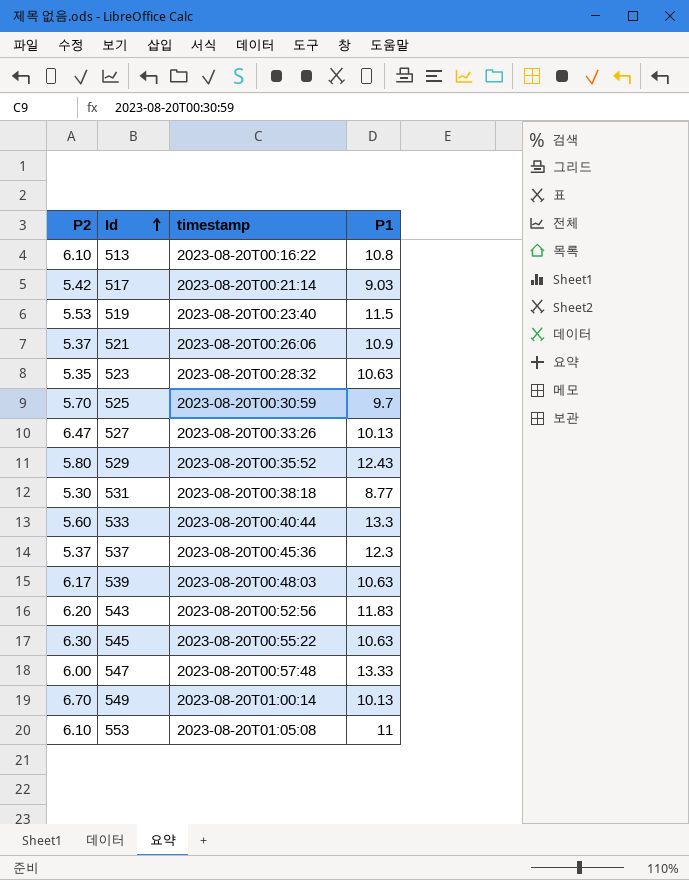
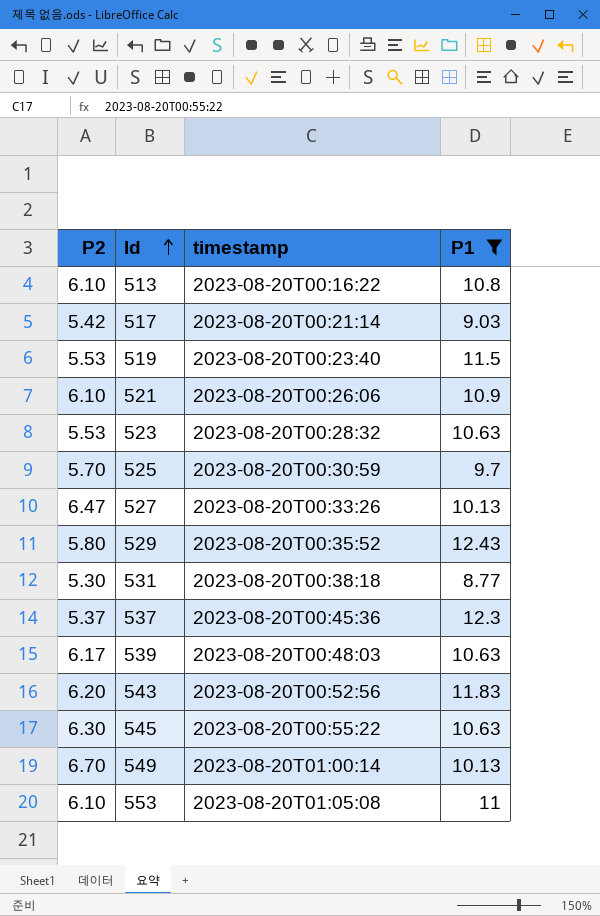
filter: none -> P1 <= 12.43
521 | P2: 5.37 -> 6.10
523 | P2: 5.35 -> 5.53

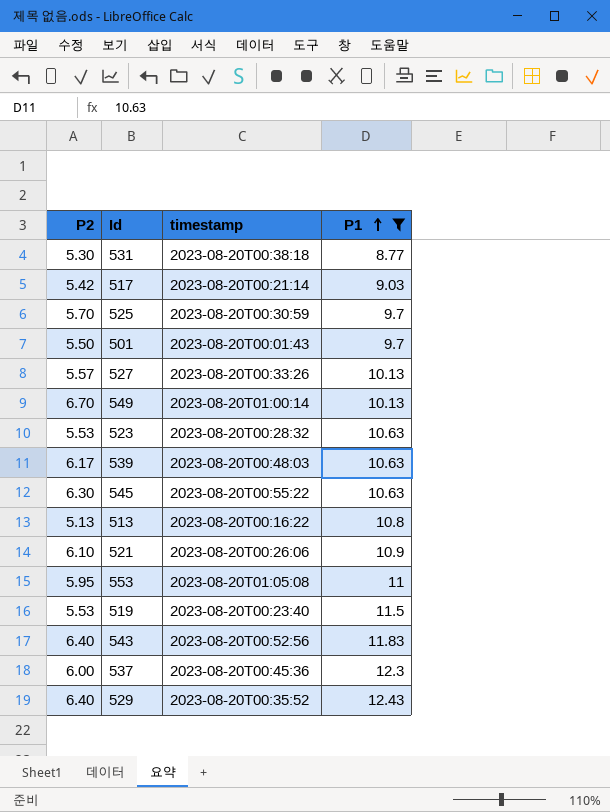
row order: Id ascending -> P1 ascending
row 501: none -> 5.50 | 2023-08-20T00:01:43 | 9.7
527 | P2: 6.47 -> 5.57
513 | P2: 6.10 -> 5.13
553 | P2: 6.10 -> 5.95
543 | P2: 6.20 -> 6.40
537 | P2: 5.37 -> 6.00
529 | P2: 5.80 -> 6.40

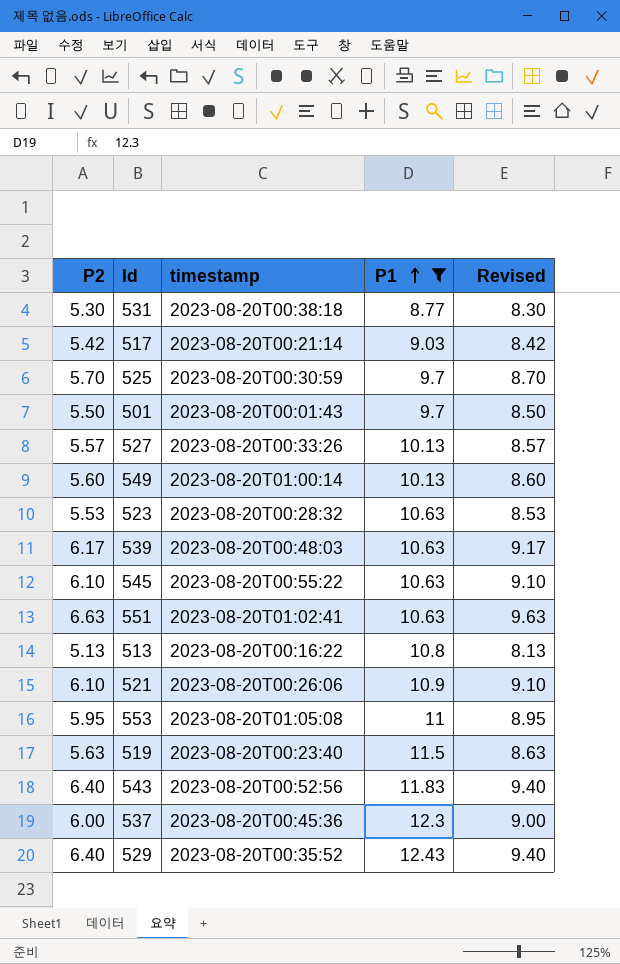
column Revised | formula: none -> [P2] + 3
549 | P2: 6.70 -> 5.60
545 | P2: 6.30 -> 6.10
row 551: none -> 6.63 | 2023-08-20T01:02:41 | 10.63 | 9.63
519 | P2: 5.53 -> 5.63

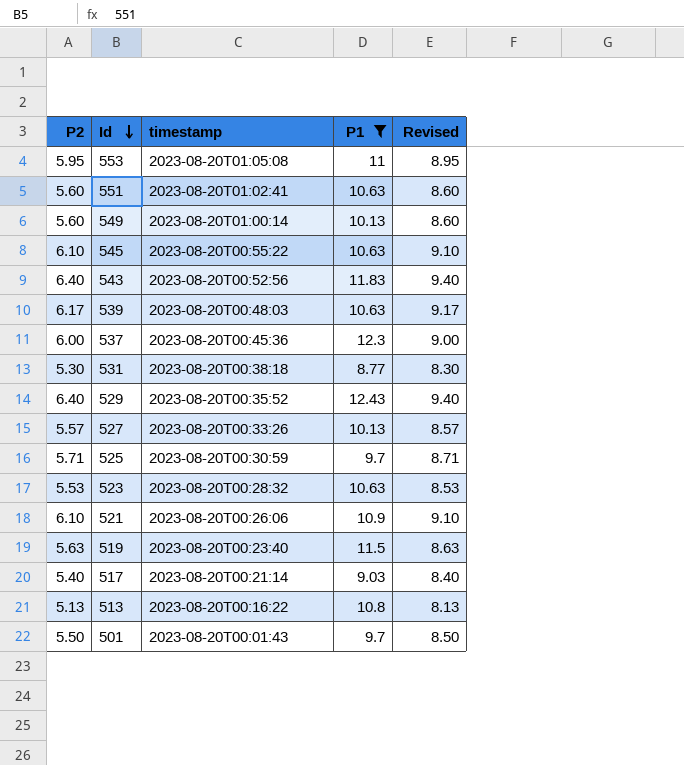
row order: P1 ascending -> Id descending
551 | P2: 6.63 -> 5.60
551 | Revised: 9.63 -> 8.60
525 | P2: 5.70 -> 5.71
525 | Revised: 8.70 -> 8.71
517 | P2: 5.42 -> 5.40
517 | Revised: 8.42 -> 8.40

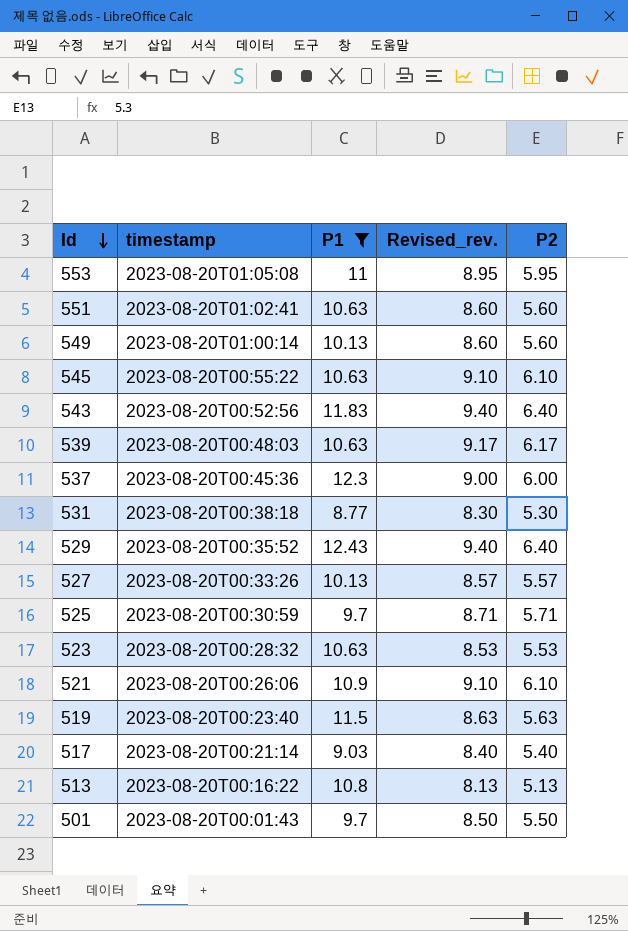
column name: Revised -> Revised_rev.
column P2 | position: 1 -> 5

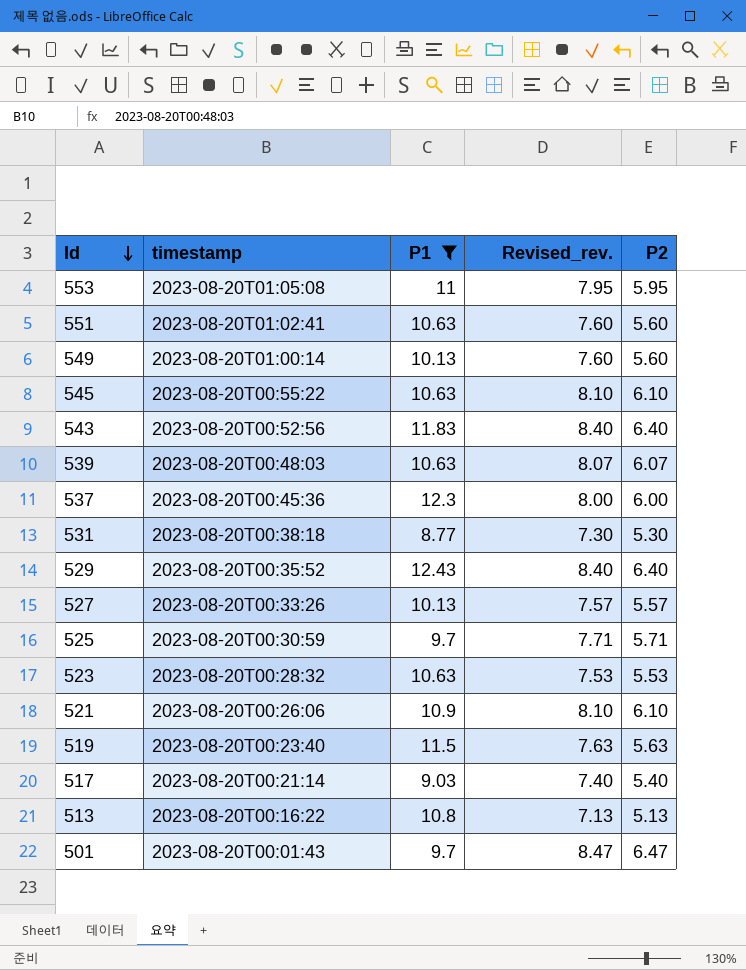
column Revised_rev. | formula: [P2] + 3 -> [P2] + 2
539 | P2: 6.17 -> 6.07
501 | P2: 5.50 -> 6.47

